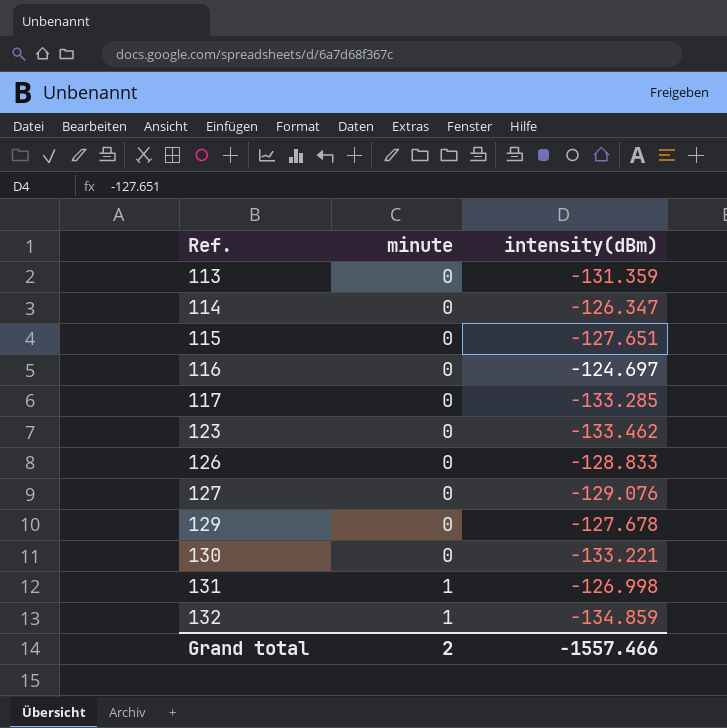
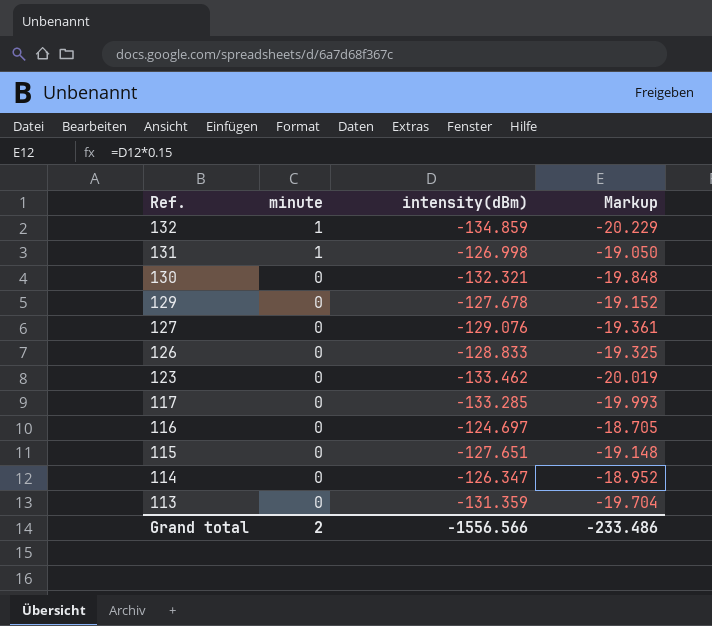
row order: Ref. ascending -> Ref. descending
column Markup | formula: none -> [intensity(dBm)] * 0.15
130 | intensity(dBm): -133.221 -> -132.321
Grand total | intensity(dBm): -1557.466 -> -1556.566

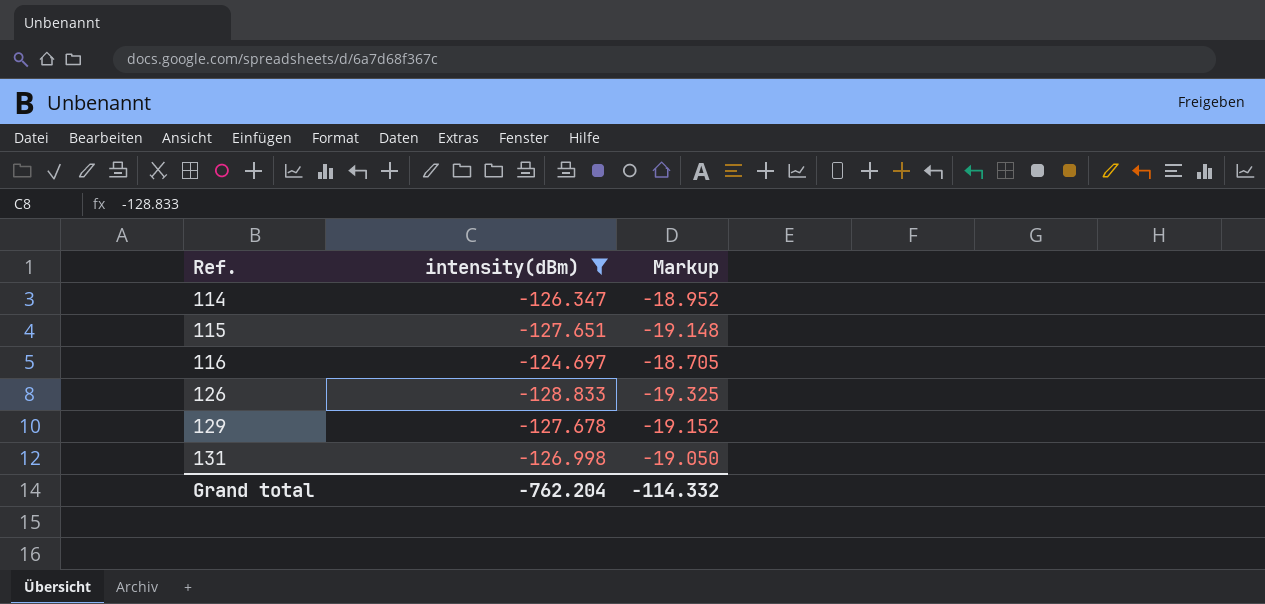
filter: none -> intensity(dBm) >= -128.833
row order: Ref. descending -> Ref. ascending
column minute | position: 2 -> none
Grand total | intensity(dBm): -1556.566 -> -762.204
Grand total | Markup: -233.486 -> -114.332

